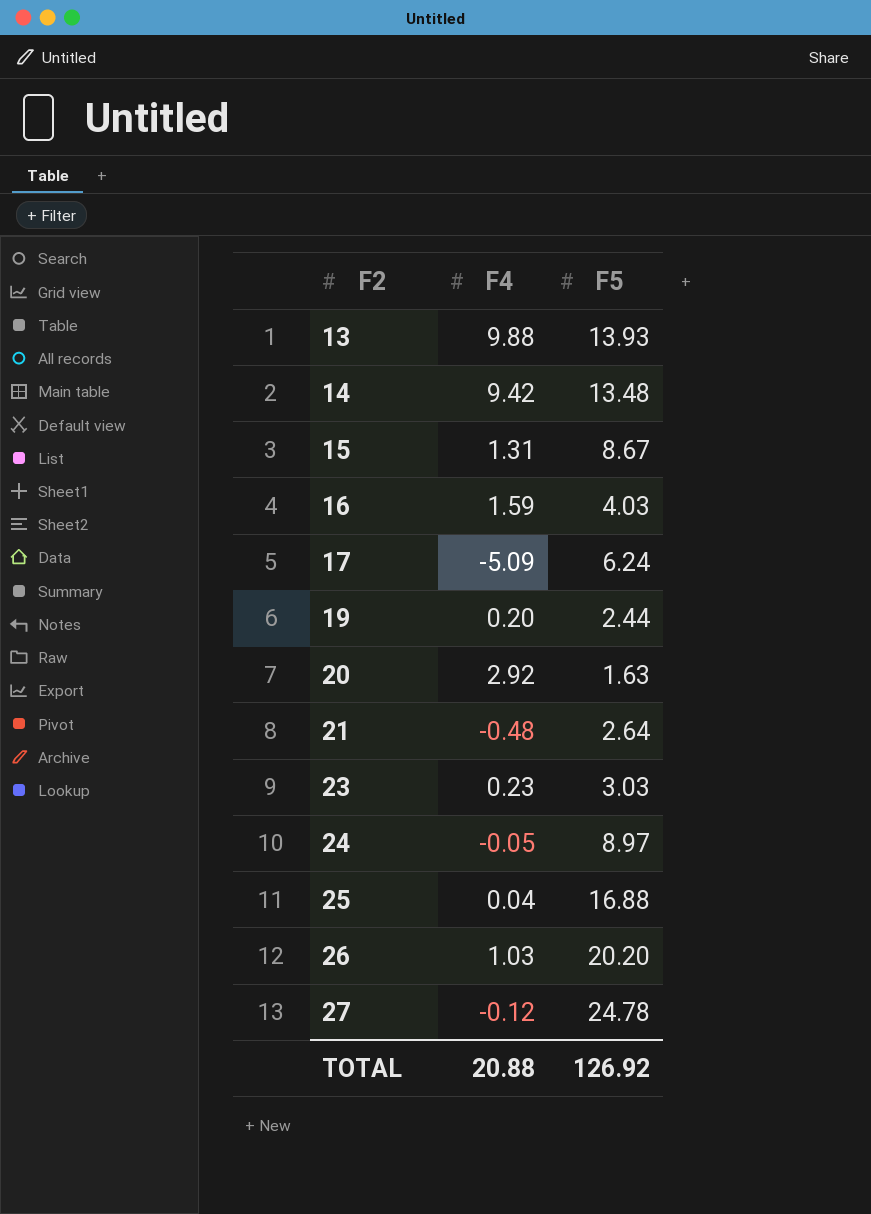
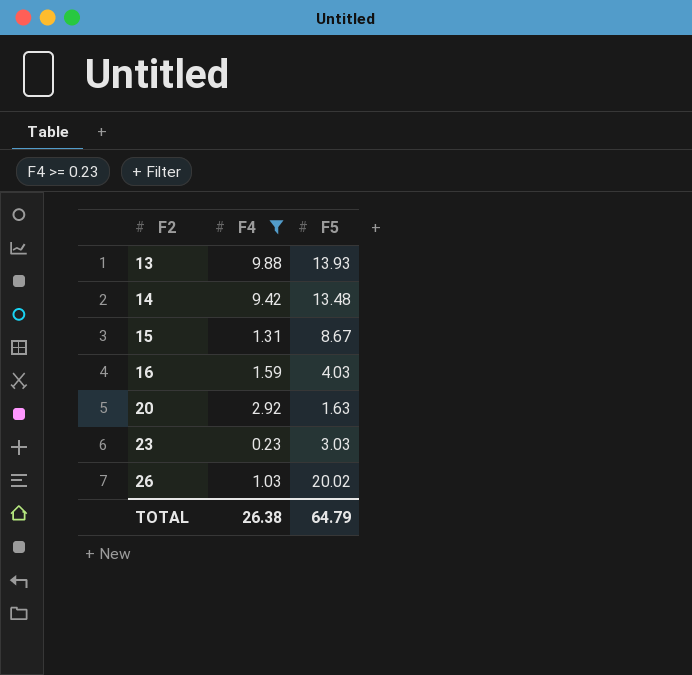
filter: none -> F4 >= 0.23
26 | F5: 20.20 -> 20.02
TOTAL | F4: 20.88 -> 26.38
TOTAL | F5: 126.92 -> 64.79

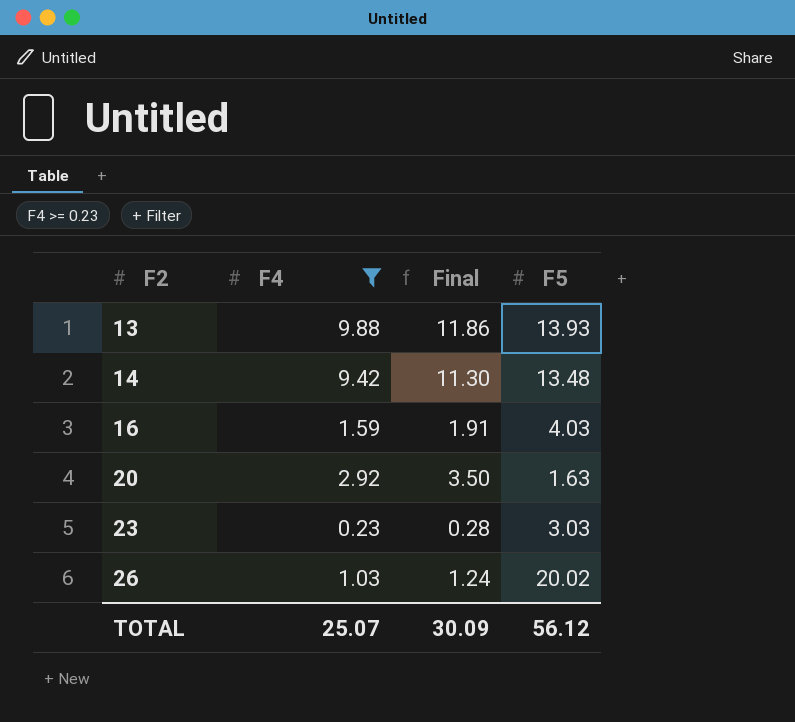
column Final | formula: none -> [F4] * 1.2
row 15: 1.31 | 8.67 -> none
TOTAL | F4: 26.38 -> 25.07
TOTAL | F5: 64.79 -> 56.12

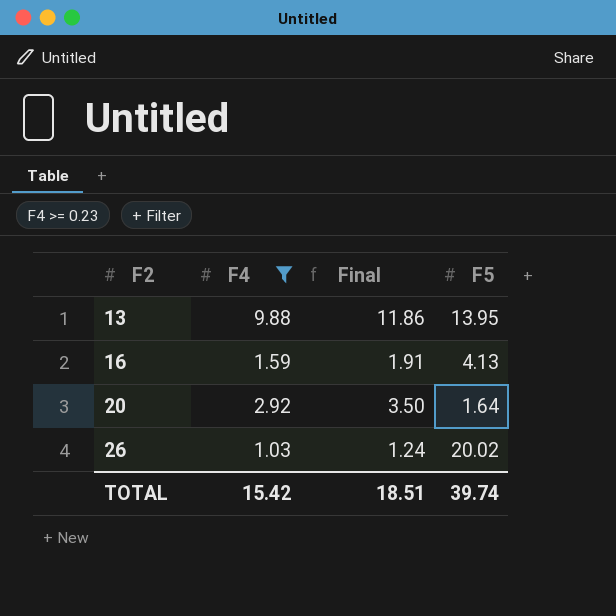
row 14: 9.42 | 11.30 | 13.48 -> none
row 23: 0.23 | 0.28 | 3.03 -> none
13 | F5: 13.93 -> 13.95
16 | F5: 4.03 -> 4.13
20 | F5: 1.63 -> 1.64
TOTAL | F4: 25.07 -> 15.42
TOTAL | Final: 30.09 -> 18.51
TOTAL | F5: 56.12 -> 39.74

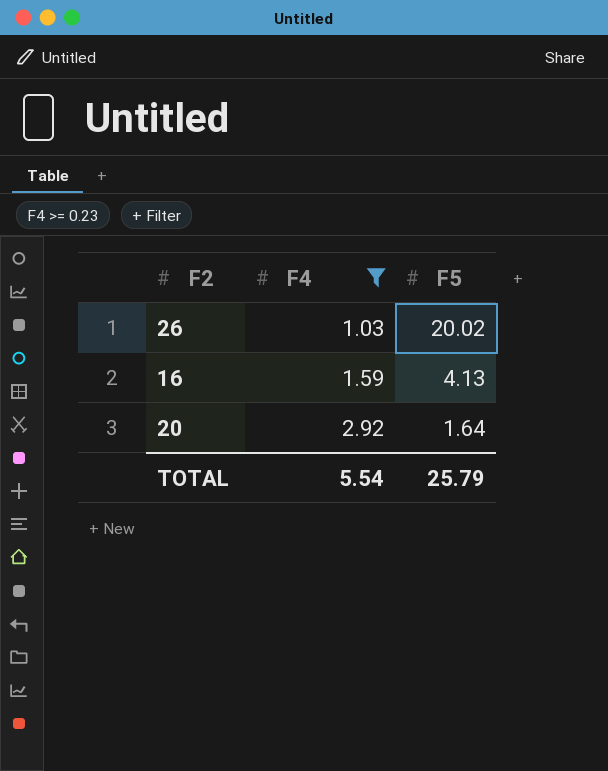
row order: F2 ascending -> F4 ascending
column Final | formula: [F4] * 1.2 -> none
row 13: 9.88 | 11.86 | 13.95 -> none
TOTAL | F4: 15.42 -> 5.54
TOTAL | F5: 39.74 -> 25.79

